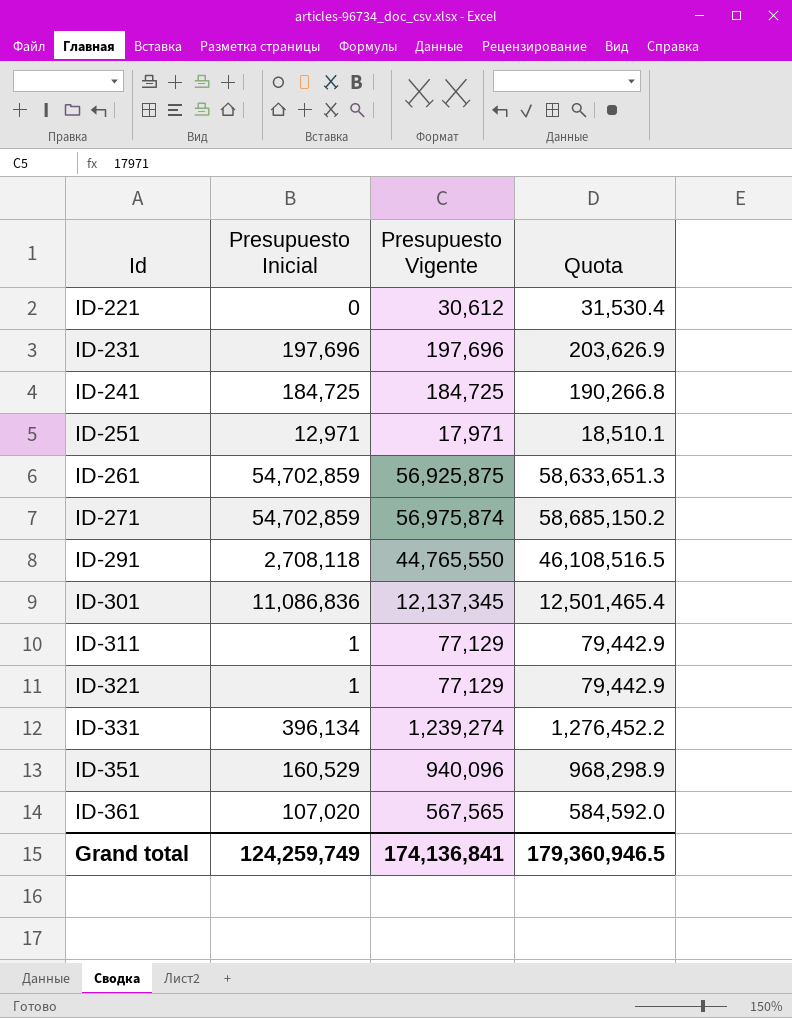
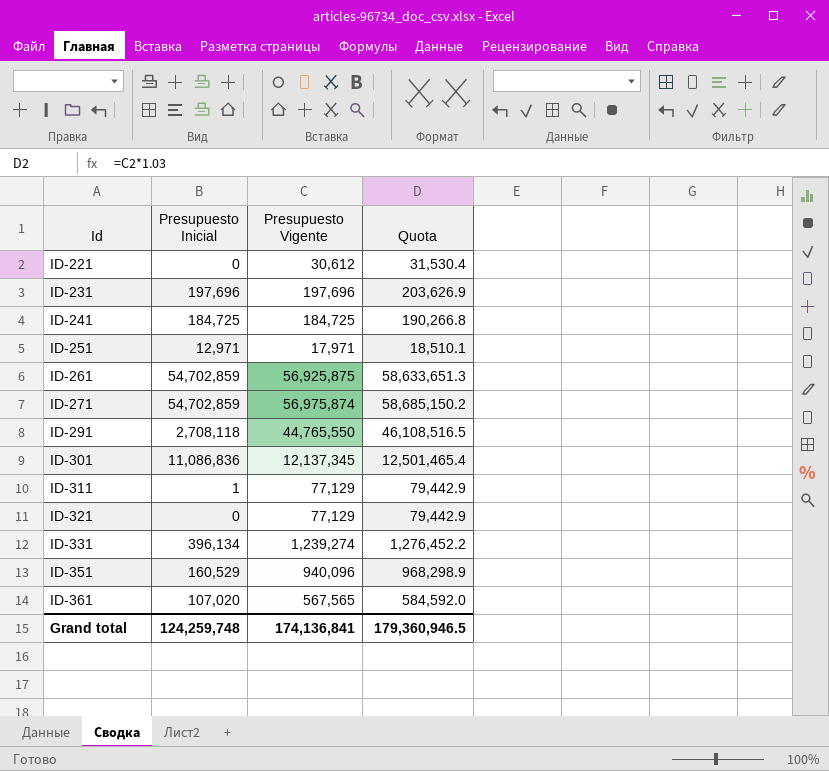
ID-321 | Presupuesto Inicial: 1 -> 0
Grand total | Presupuesto Inicial: 124,259,749 -> 124,259,748

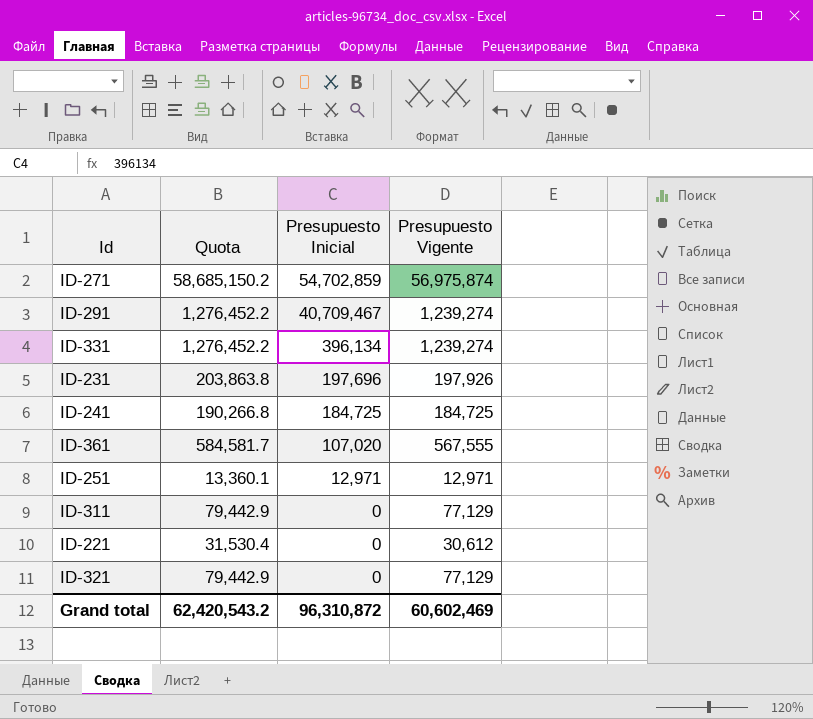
row order: Id ascending -> Presupuesto Inicial descending
column Quota | position: 4 -> 2
row ID-261: 54,702,859 | 56,925,875 | 58,633,651.3 -> none
row ID-301: 11,086,836 | 12,137,345 | 12,501,465.4 -> none
row ID-351: 160,529 | 940,096 | 968,298.9 -> none
ID-291 | Quota: 46,108,516.5 -> 1,276,452.2
ID-291 | Presupuesto Inicial: 2,708,118 -> 40,709,467
ID-291 | Presupuesto Vigente: 44,765,550 -> 1,239,274
ID-231 | Quota: 203,626.9 -> 203,863.8
ID-231 | Presupuesto Vigente: 197,696 -> 197,926
ID-361 | Quota: 584,592.0 -> 584,581.7
ID-361 | Presupuesto Vigente: 567,565 -> 567,555
ID-251 | Quota: 18,510.1 -> 13,360.1
ID-251 | Presupuesto Vigente: 17,971 -> 12,971
ID-311 | Presupuesto Inicial: 1 -> 0
Grand total | Quota: 179,360,946.5 -> 62,420,543.2
Grand total | Presupuesto Inicial: 124,259,748 -> 96,310,872
Grand total | Presupuesto Vigente: 174,136,841 -> 60,602,469

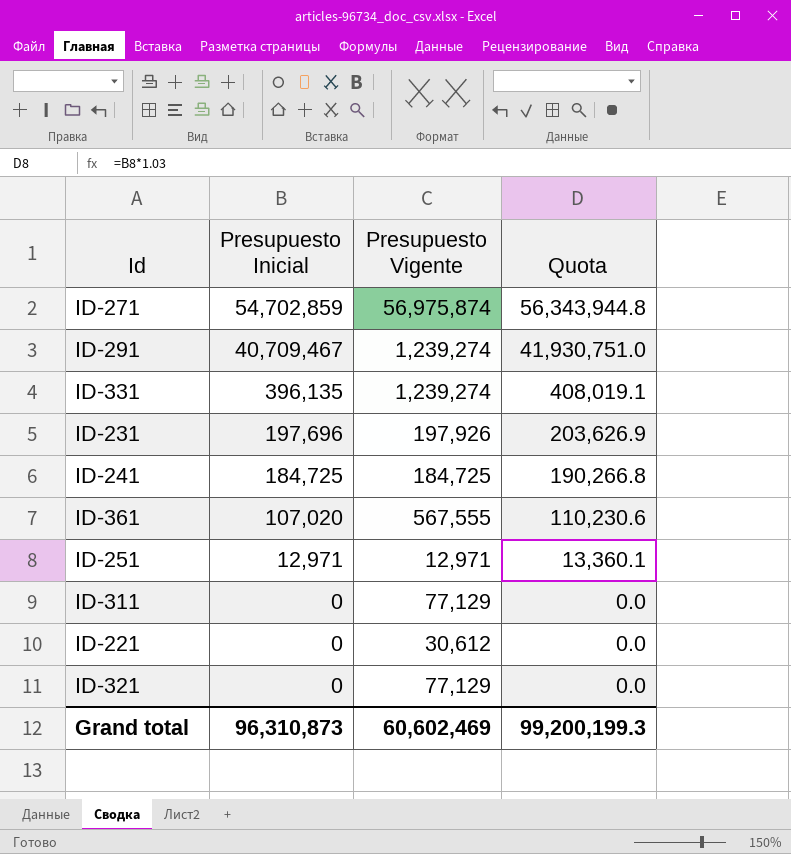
column Quota | formula: [Presupuesto Vigente] * 1.03 -> [Presupuesto Inicial] * 1.03
column Quota | position: 2 -> 4
ID-331 | Presupuesto Inicial: 396,134 -> 396,135
Grand total | Presupuesto Inicial: 96,310,872 -> 96,310,873
Grand total | Quota: 62,420,543.2 -> 99,200,199.3

